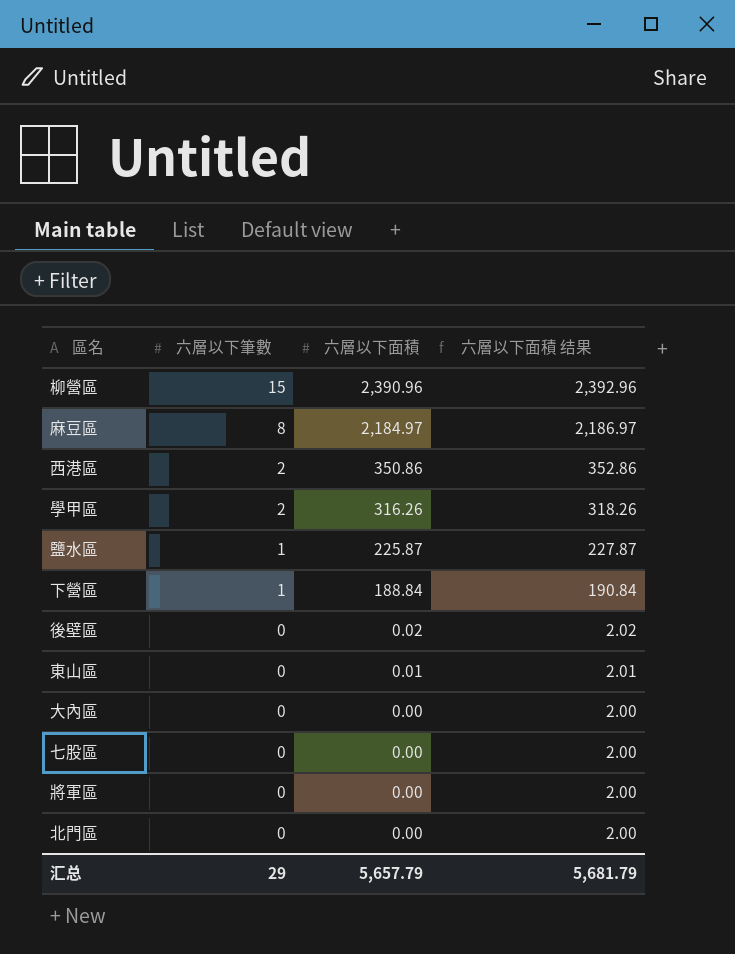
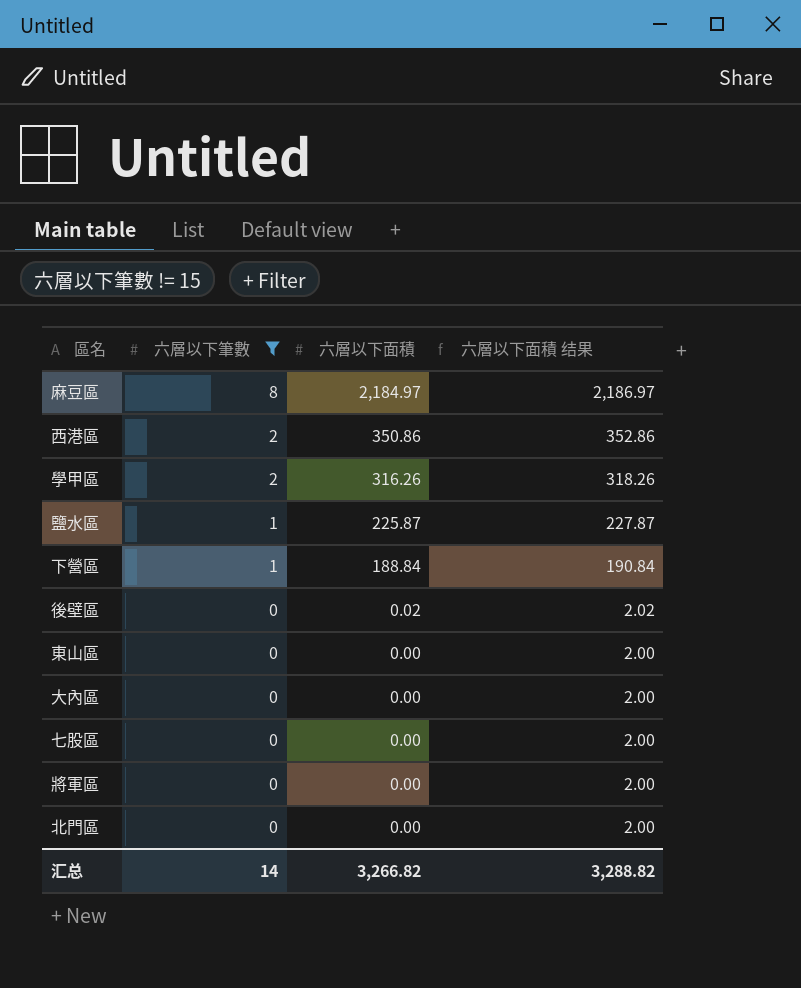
filter: none -> 六層以下筆數 != 15
東山區 | 六層以下面積: 0.01 -> 0.00
東山區 | 六層以下面積 结果: 2.01 -> 2.00
汇总 | 六層以下筆數: 29 -> 14
汇总 | 六層以下面積: 5,657.79 -> 3,266.82
汇总 | 六層以下面積 结果: 5,681.79 -> 3,288.82

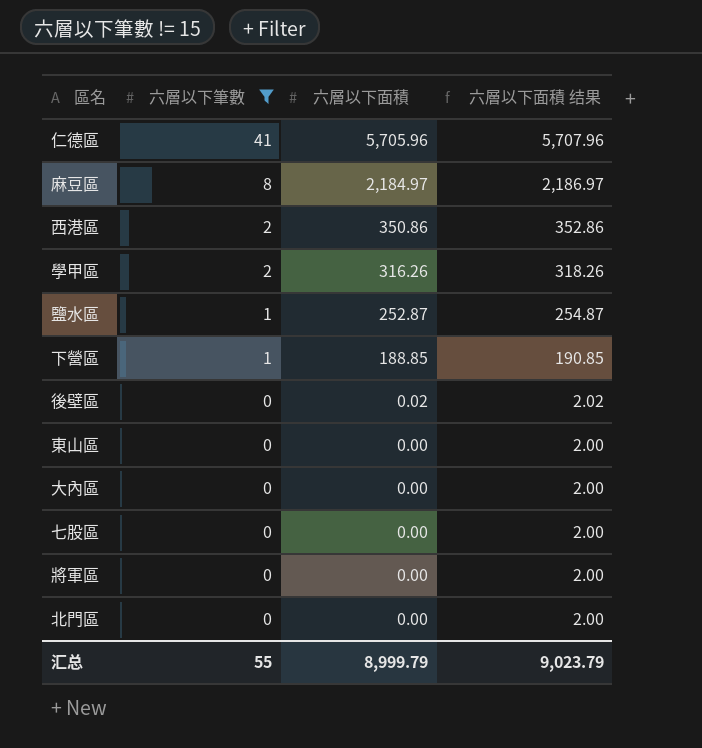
row 仁德區: none -> 41 | 5,705.96 | 5,707.96
鹽水區 | 六層以下面積: 225.87 -> 252.87
鹽水區 | 六層以下面積 结果: 227.87 -> 254.87
下營區 | 六層以下面積: 188.84 -> 188.85
下營區 | 六層以下面積 结果: 190.84 -> 190.85
汇总 | 六層以下筆數: 14 -> 55
汇总 | 六層以下面積: 3,266.82 -> 8,999.79
汇总 | 六層以下面積 结果: 3,288.82 -> 9,023.79

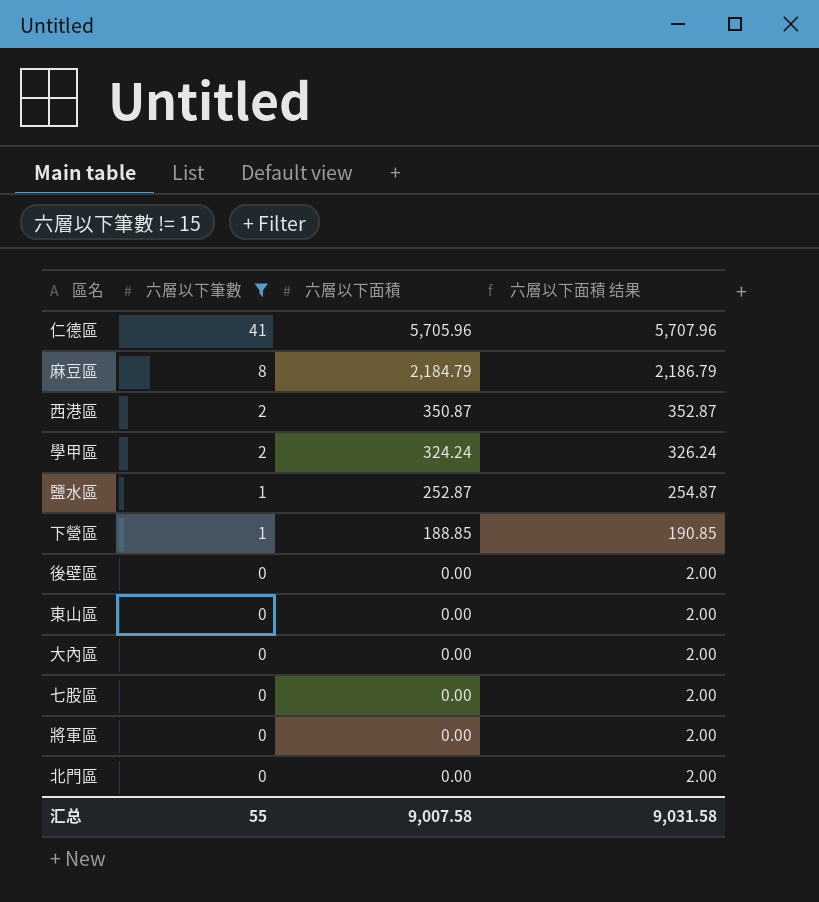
麻豆區 | 六層以下面積: 2,184.97 -> 2,184.79
麻豆區 | 六層以下面積 结果: 2,186.97 -> 2,186.79
西港區 | 六層以下面積: 350.86 -> 350.87
西港區 | 六層以下面積 结果: 352.86 -> 352.87
學甲區 | 六層以下面積: 316.26 -> 324.24
學甲區 | 六層以下面積 结果: 318.26 -> 326.24
後壁區 | 六層以下面積: 0.02 -> 0.00
後壁區 | 六層以下面積 结果: 2.02 -> 2.00
汇总 | 六層以下面積: 8,999.79 -> 9,007.58
汇总 | 六層以下面積 结果: 9,023.79 -> 9,031.58

